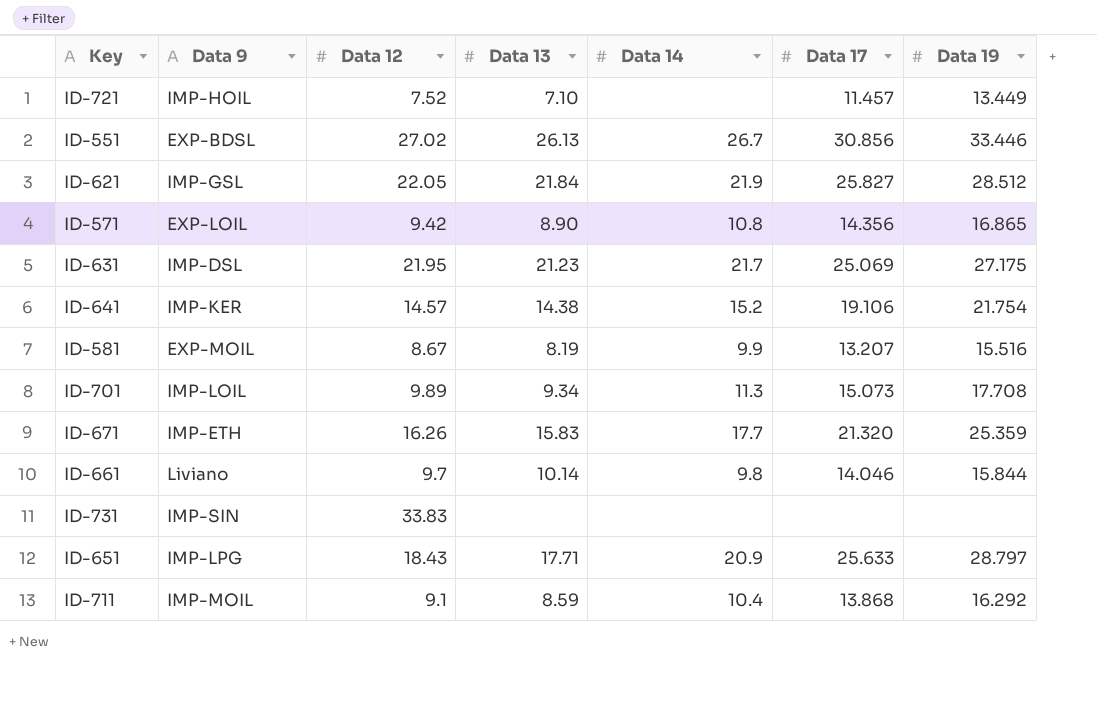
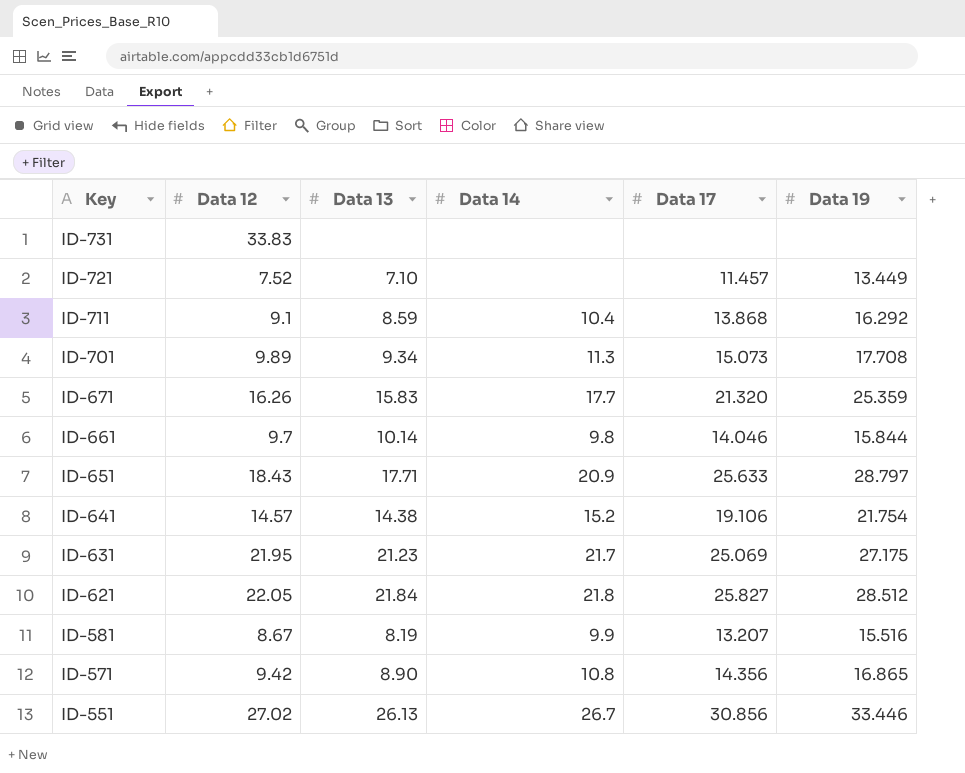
row order: none -> Key descending
column Data 9 | position: 2 -> none
ID-621 | Data 14: 21.9 -> 21.8

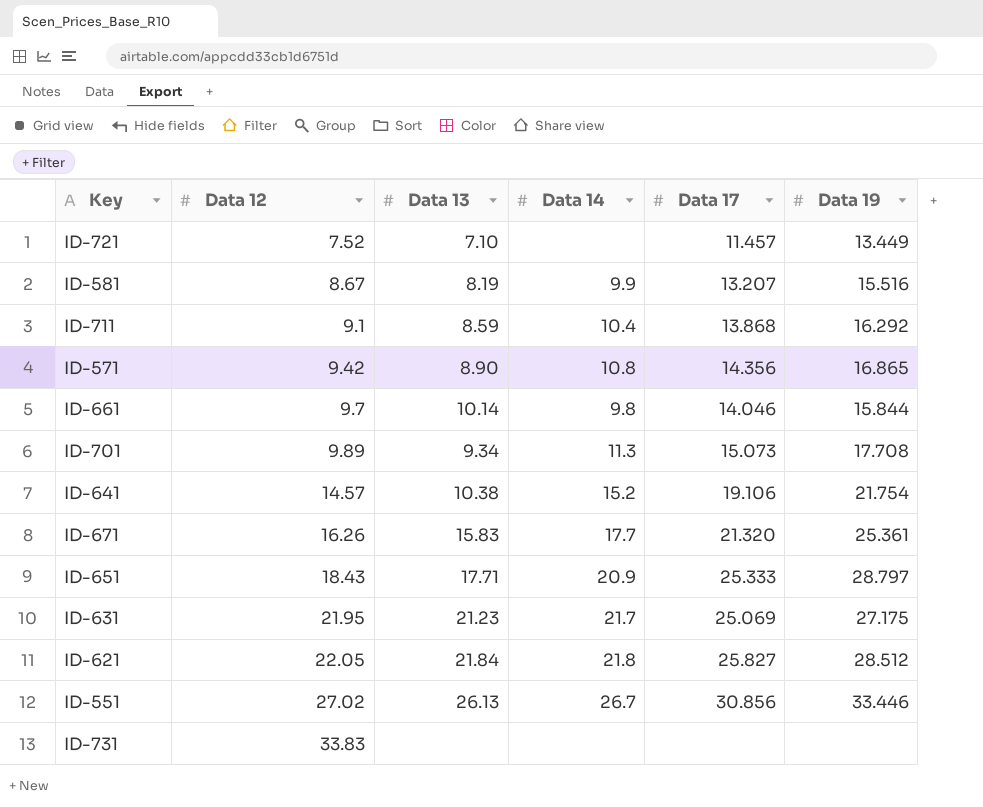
row order: Key descending -> Data 12 ascending
ID-641 | Data 13: 14.38 -> 10.38
ID-671 | Data 19: 25.359 -> 25.361
ID-651 | Data 17: 25.633 -> 25.333

